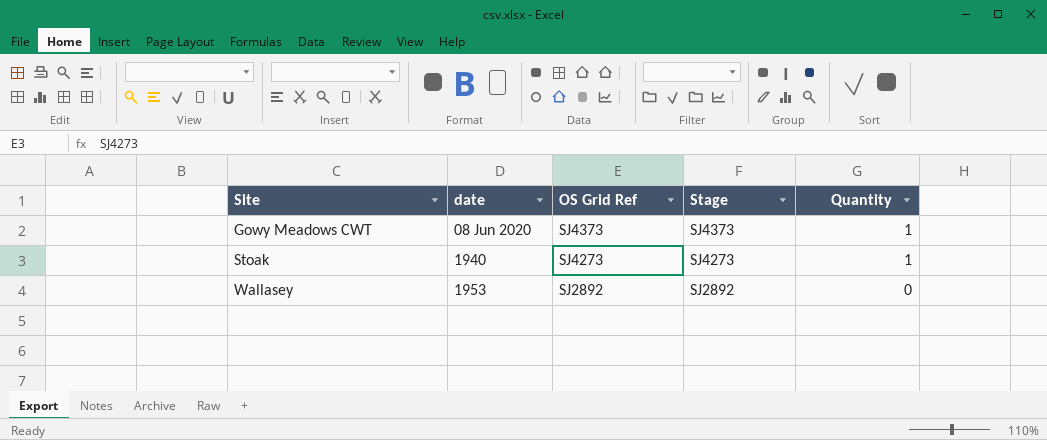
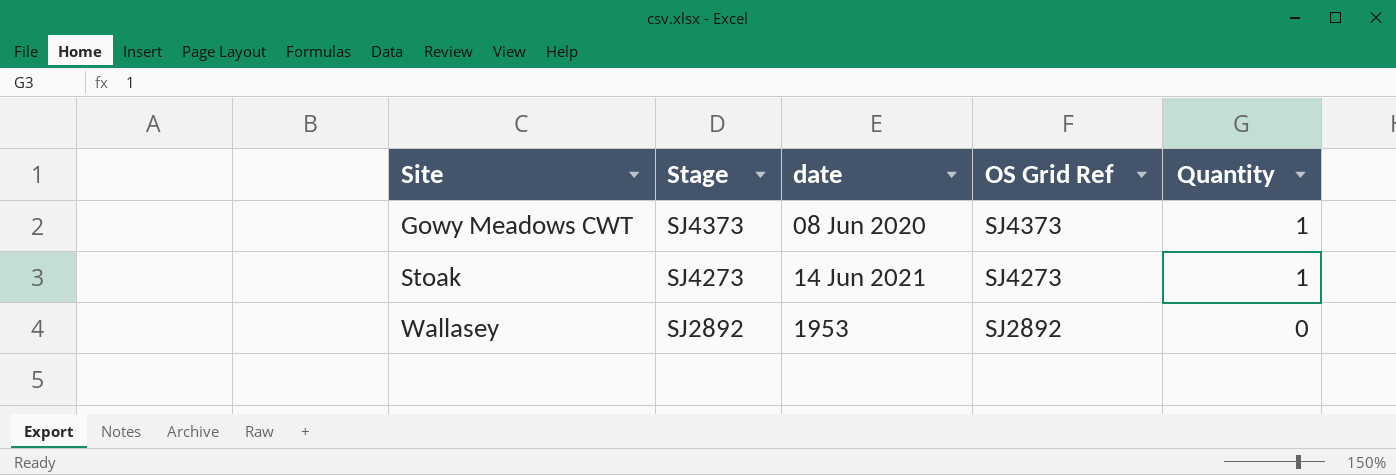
column Stage | position: 4 -> 2
Stoak | date: 1940 -> 14 Jun 2021

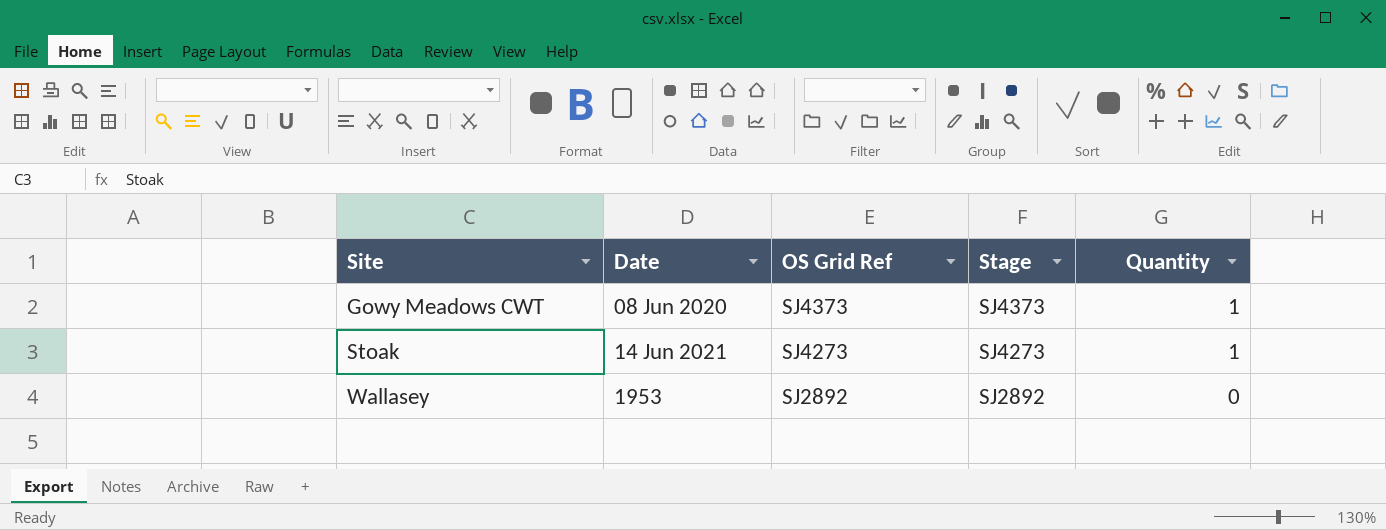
column name: date -> Date
column Stage | position: 2 -> 4

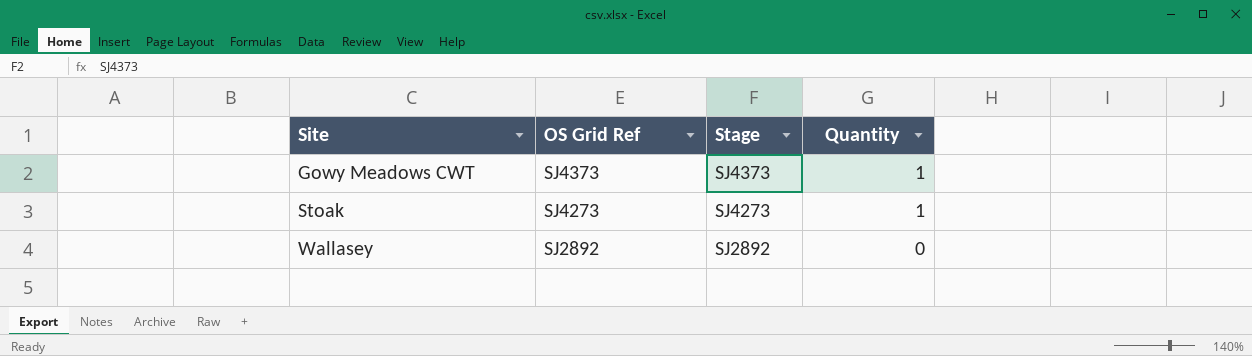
column Date | position: 2 -> none

